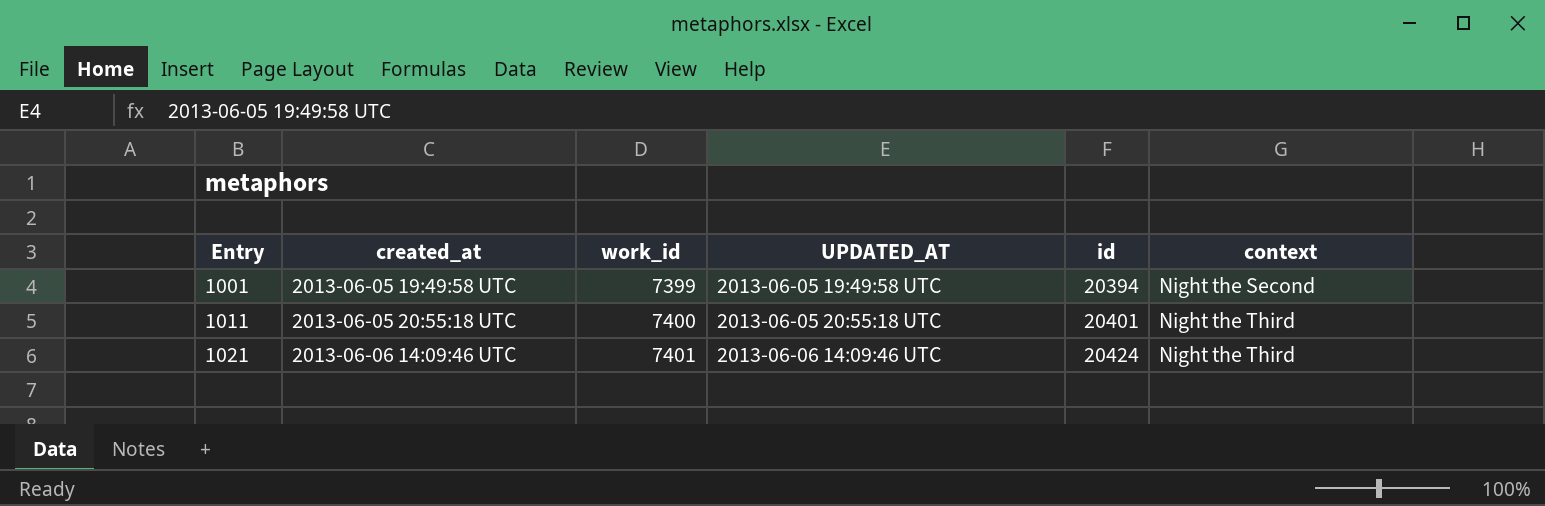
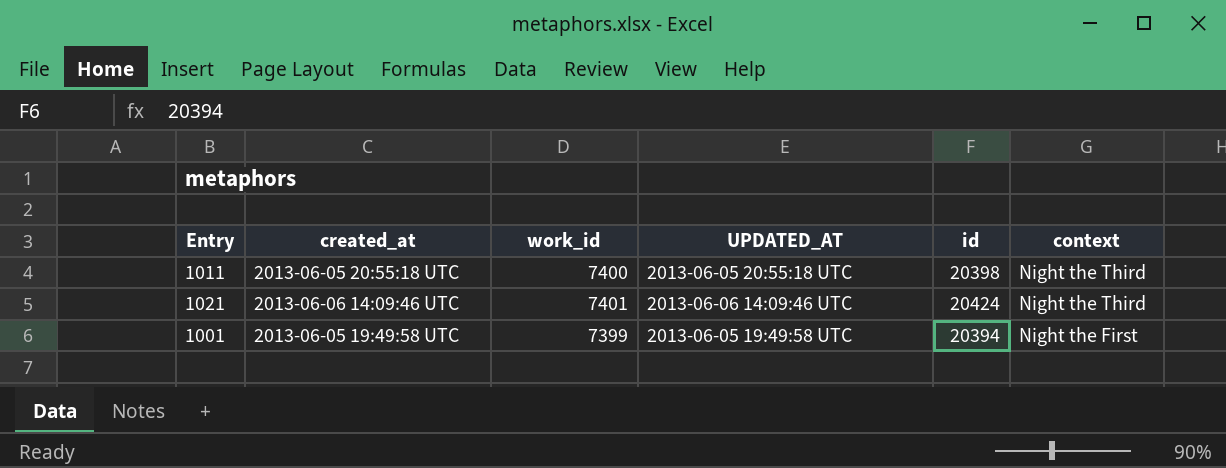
row order: Entry ascending -> context descending
1011 | id: 20401 -> 20398
1001 | context: Night the Second -> Night the First

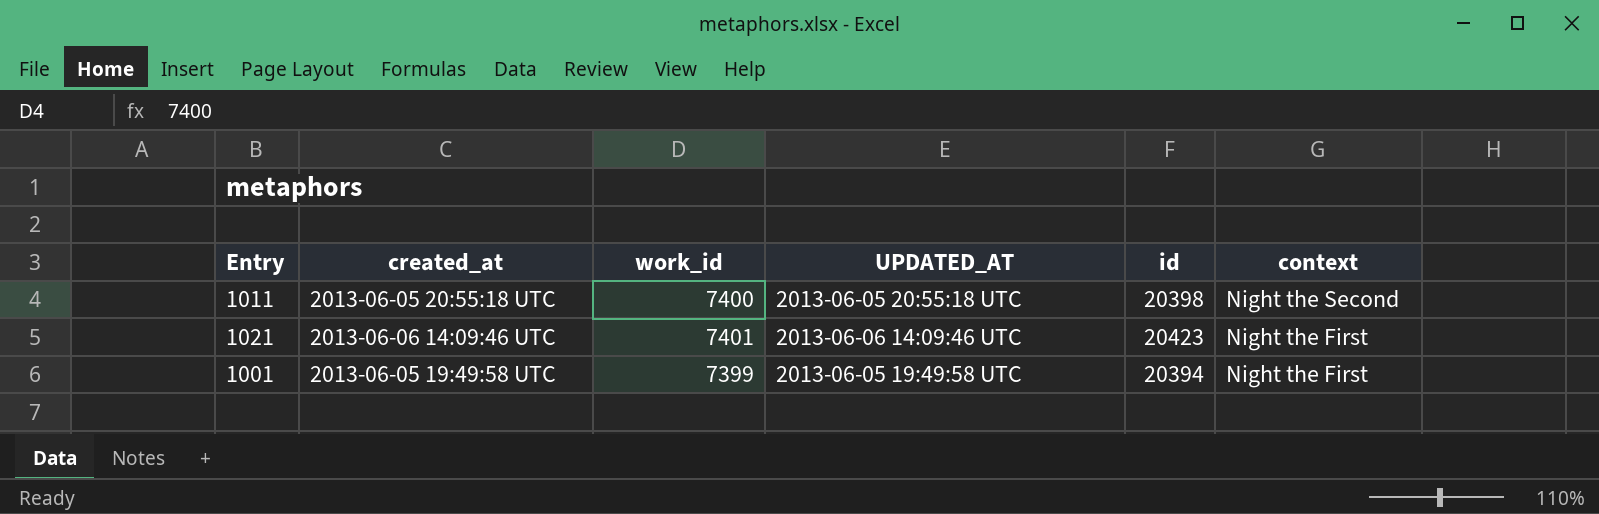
1011 | context: Night the Third -> Night the Second
1021 | id: 20424 -> 20423
1021 | context: Night the Third -> Night the First

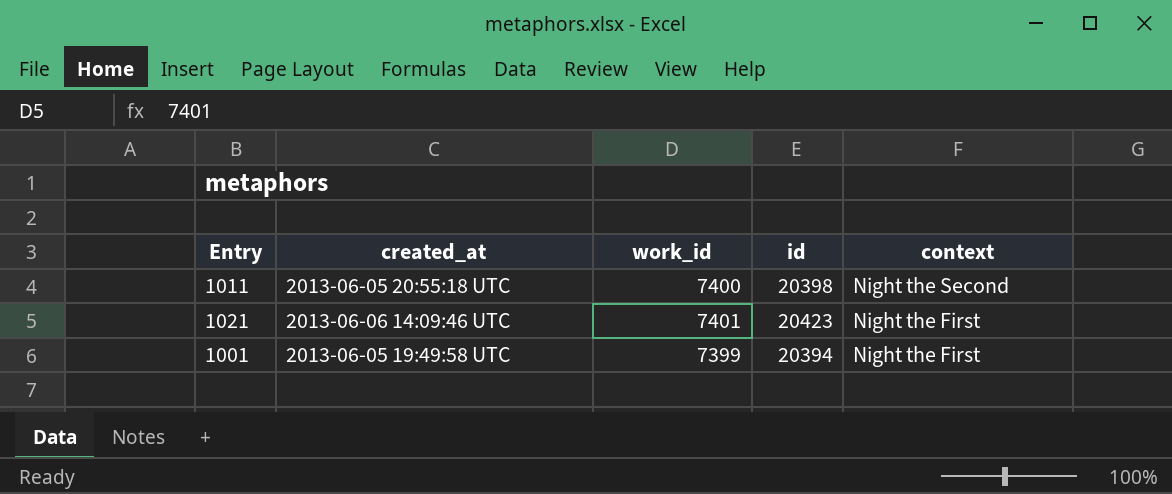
column UPDATED_AT | position: 4 -> none

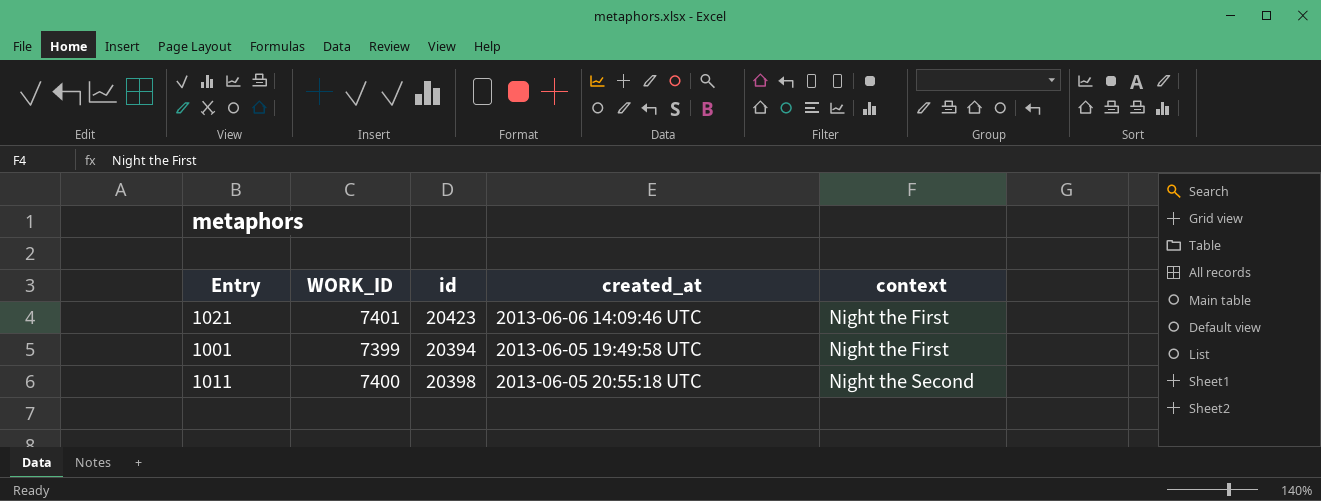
row order: context descending -> context ascending
column name: work_id -> WORK_ID
column created_at | position: 2 -> 4

